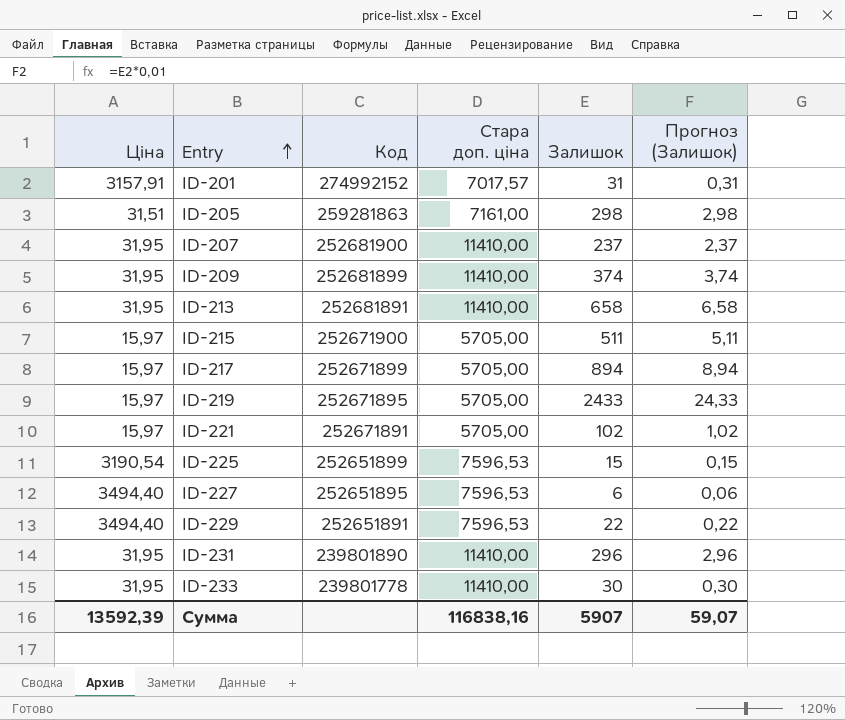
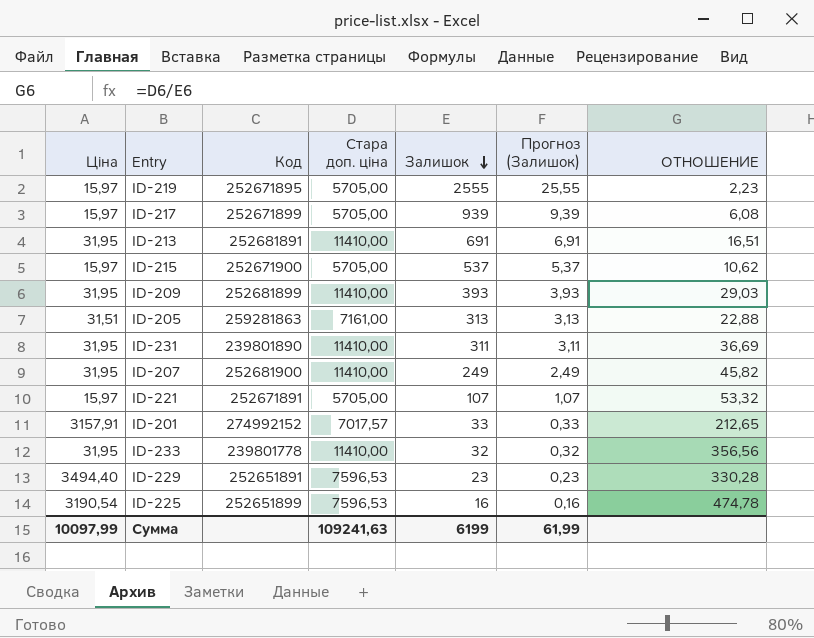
row order: Entry ascending -> Залишок descending
column ОТНОШЕНИЕ | formula: none -> [Стара доп. ціна] / [Залишок]
row ID-227: 3494,40 | 252651895 | 7596,53 | 6 | 0,06 -> none
ID-219 | Залишок: 2433 -> 2555
ID-219 | Прогноз (Залишок): 24,33 -> 25,55
ID-217 | Залишок: 894 -> 939
ID-217 | Прогноз (Залишок): 8,94 -> 9,39
ID-213 | Залишок: 658 -> 691
ID-213 | Прогноз (Залишок): 6,58 -> 6,91
ID-215 | Залишок: 511 -> 537
ID-215 | Прогноз (Залишок): 5,11 -> 5,37
ID-209 | Залишок: 374 -> 393
ID-209 | Прогноз (Залишок): 3,74 -> 3,93
ID-205 | Залишок: 298 -> 313
ID-205 | Прогноз (Залишок): 2,98 -> 3,13
ID-231 | Залишок: 296 -> 311
ID-231 | Прогноз (Залишок): 2,96 -> 3,11
ID-207 | Залишок: 237 -> 249
ID-207 | Прогноз (Залишок): 2,37 -> 2,49
ID-221 | Залишок: 102 -> 107
ID-221 | Прогноз (Залишок): 1,02 -> 1,07
ID-201 | Залишок: 31 -> 33
ID-201 | Прогноз (Залишок): 0,31 -> 0,33
ID-233 | Залишок: 30 -> 32
ID-233 | Прогноз (Залишок): 0,30 -> 0,32
ID-229 | Залишок: 22 -> 23
ID-229 | Прогноз (Залишок): 0,22 -> 0,23
ID-225 | Залишок: 15 -> 16
ID-225 | Прогноз (Залишок): 0,15 -> 0,16
Сумма | Ціна: 13592,39 -> 10097,99
Сумма | Стара доп. ціна: 116838,16 -> 109241,63
Сумма | Залишок: 5907 -> 6199
Сумма | Прогноз (Залишок): 59,07 -> 61,99

